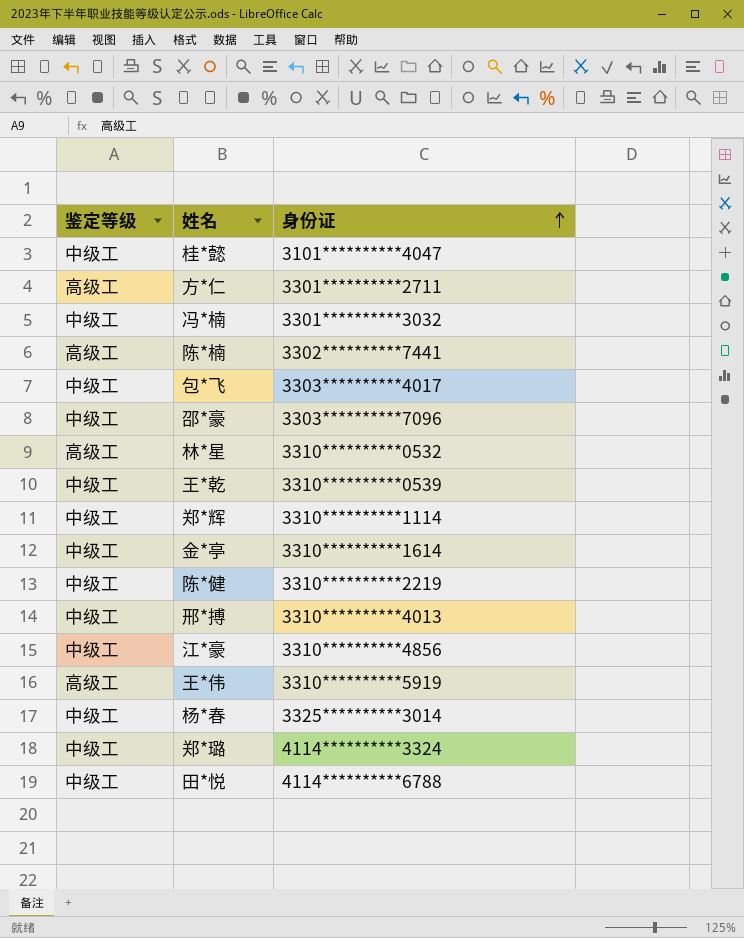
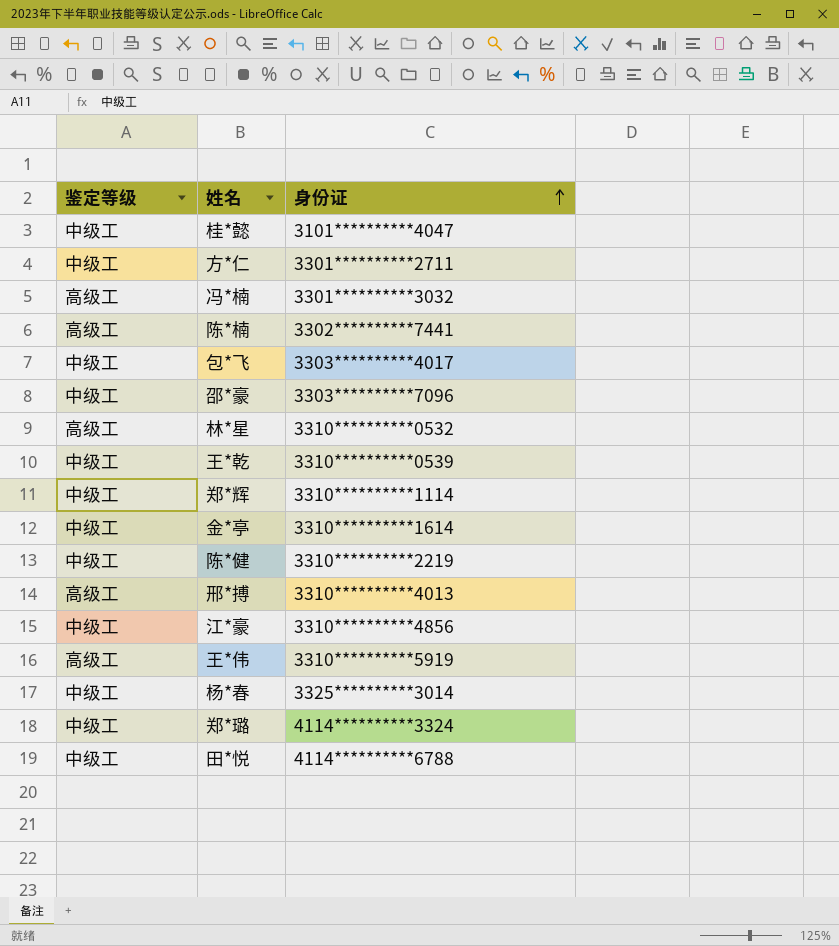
方*仁 | 鉴定等级: 高级工 -> 中级工
冯*楠 | 鉴定等级: 中级工 -> 高级工
邢*搏 | 鉴定等级: 中级工 -> 高级工

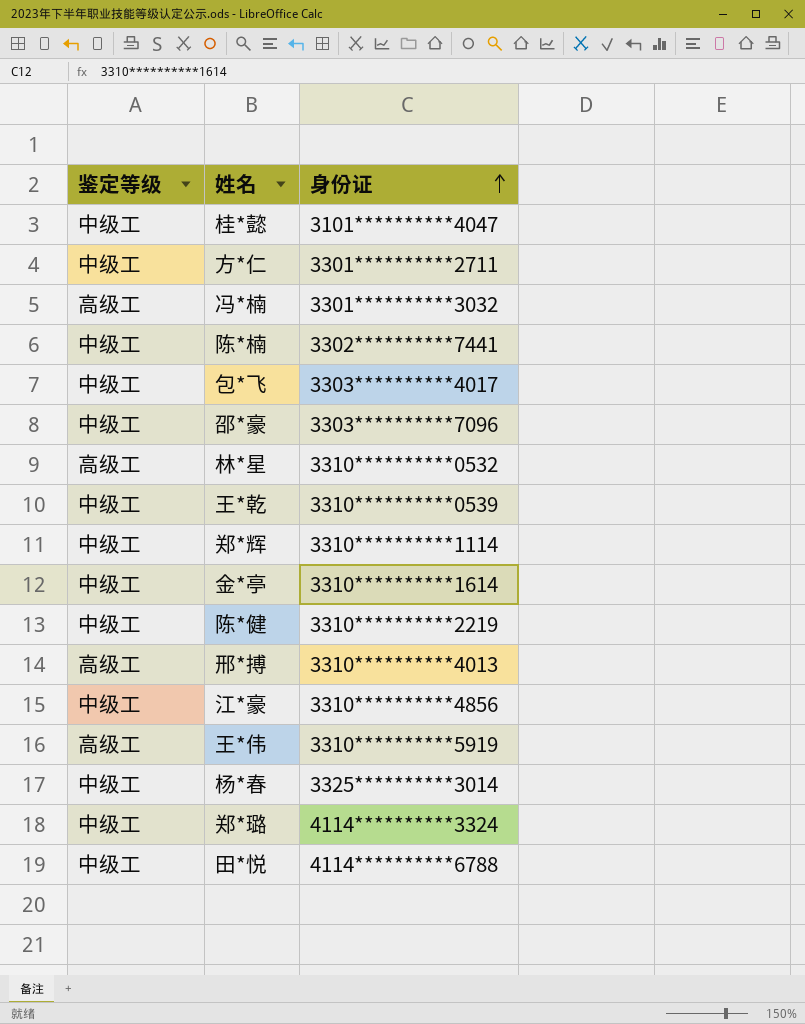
陈*楠 | 鉴定等级: 高级工 -> 中级工

